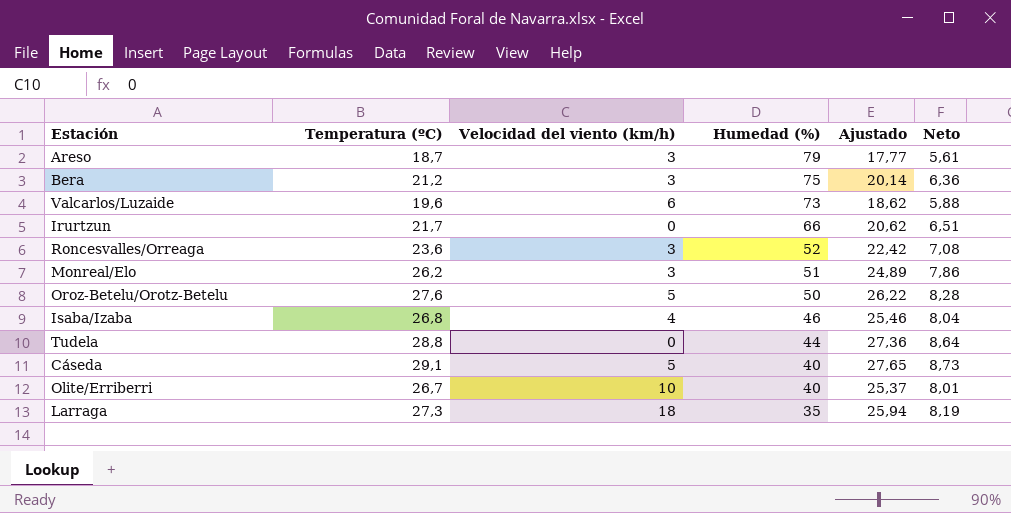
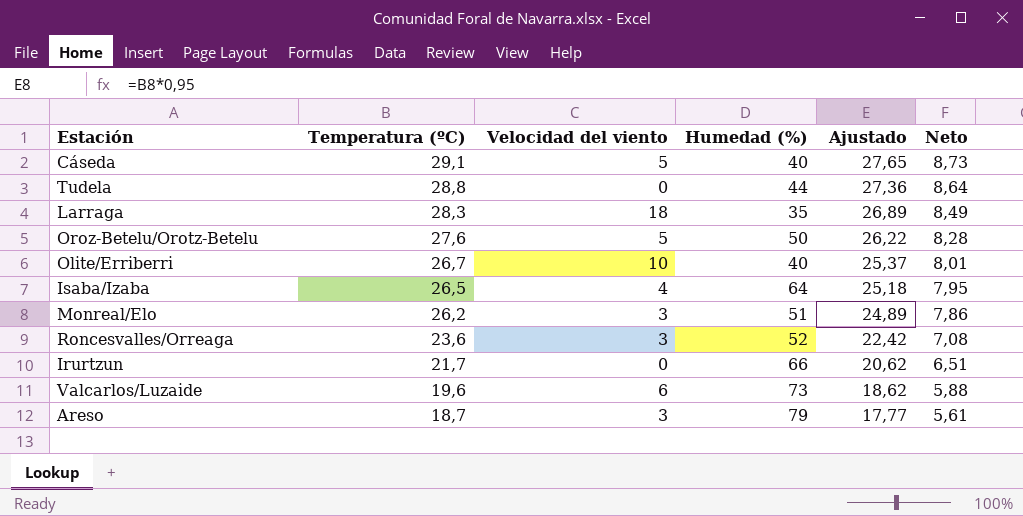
row order: Humedad (%) descending -> Temperatura (ºC) descending
column name: Velocidad del viento (km/h) -> Velocidad del viento
row Bera: 21,2 | 3 | 75 | 20,14 | 6,36 -> none
Larraga | Temperatura (ºC): 27,3 -> 28,3
Larraga | Ajustado: 25,94 -> 26,89
Larraga | Neto: 8,19 -> 8,49
Isaba/Izaba | Temperatura (ºC): 26,8 -> 26,5
Isaba/Izaba | Humedad (%): 46 -> 64
Isaba/Izaba | Ajustado: 25,46 -> 25,18
Isaba/Izaba | Neto: 8,04 -> 7,95

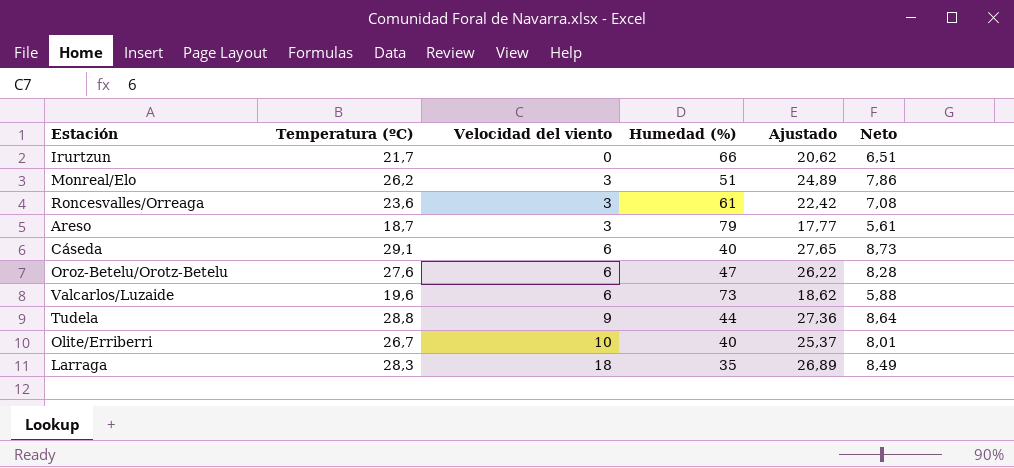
row order: Temperatura (ºC) descending -> Velocidad del viento ascending
row Isaba/Izaba: 26,5 | 4 | 64 | 25,18 | 7,95 -> none
Roncesvalles/Orreaga | Humedad (%): 52 -> 61
Cáseda | Velocidad del viento: 5 -> 6
Oroz-Betelu/Orotz-Betelu | Velocidad del viento: 5 -> 6
Oroz-Betelu/Orotz-Betelu | Humedad (%): 50 -> 47
Tudela | Velocidad del viento: 0 -> 9

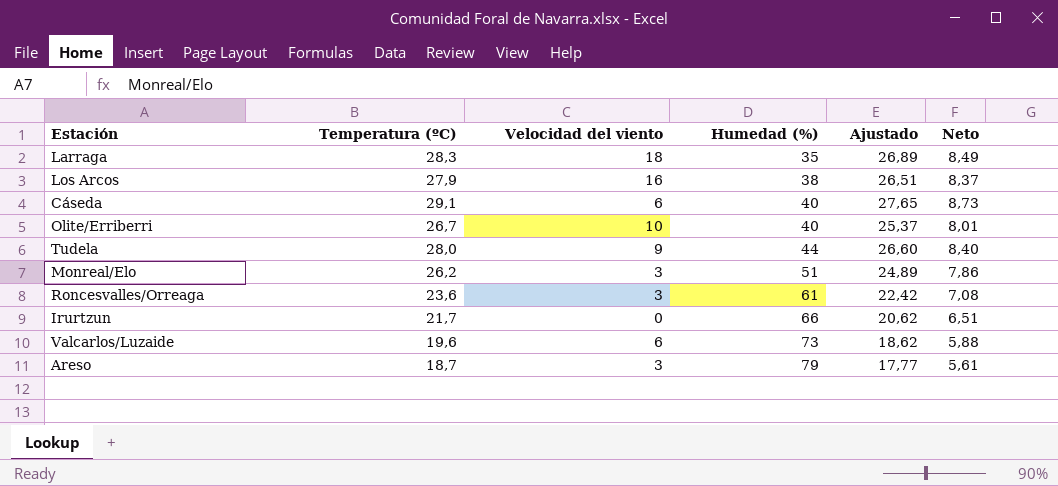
row order: Velocidad del viento ascending -> Humedad (%) ascending
row Oroz-Betelu/Orotz-Betelu: 27,6 | 6 | 47 | 26,22 | 8,28 -> none
row Los Arcos: none -> 27,9 | 16 | 38 | 26,51 | 8,37
Tudela | Temperatura (ºC): 28,8 -> 28,0
Tudela | Ajustado: 27,36 -> 26,60
Tudela | Neto: 8,64 -> 8,40

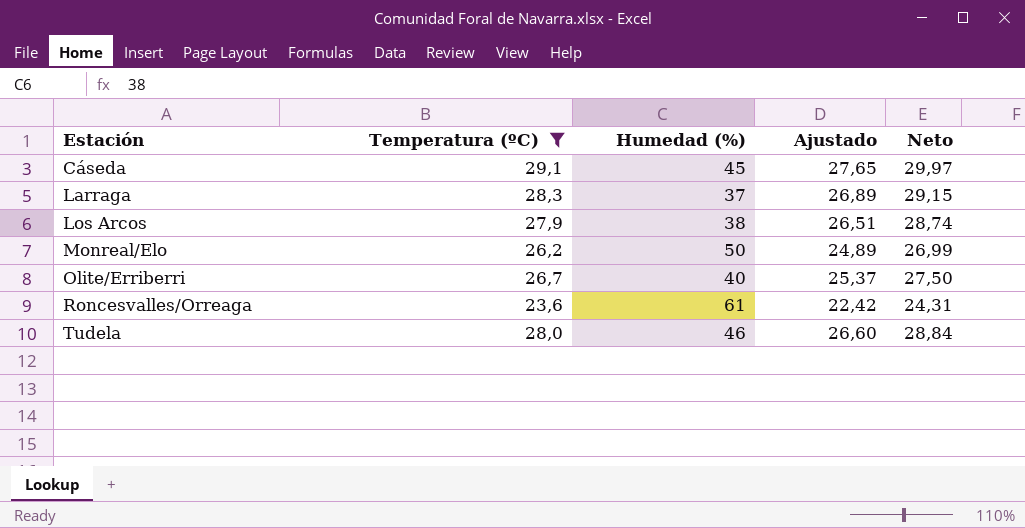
filter: none -> Temperatura (ºC) >= 23,6
row order: Humedad (%) ascending -> Estación ascending
column Velocidad del viento | position: 3 -> none
column Neto | formula: [Temperatura (ºC)] * 0,3 -> [Temperatura (ºC)] * 1,03
Cáseda | Humedad (%): 40 -> 45
Larraga | Humedad (%): 35 -> 37
Monreal/Elo | Humedad (%): 51 -> 50
Tudela | Humedad (%): 44 -> 46

